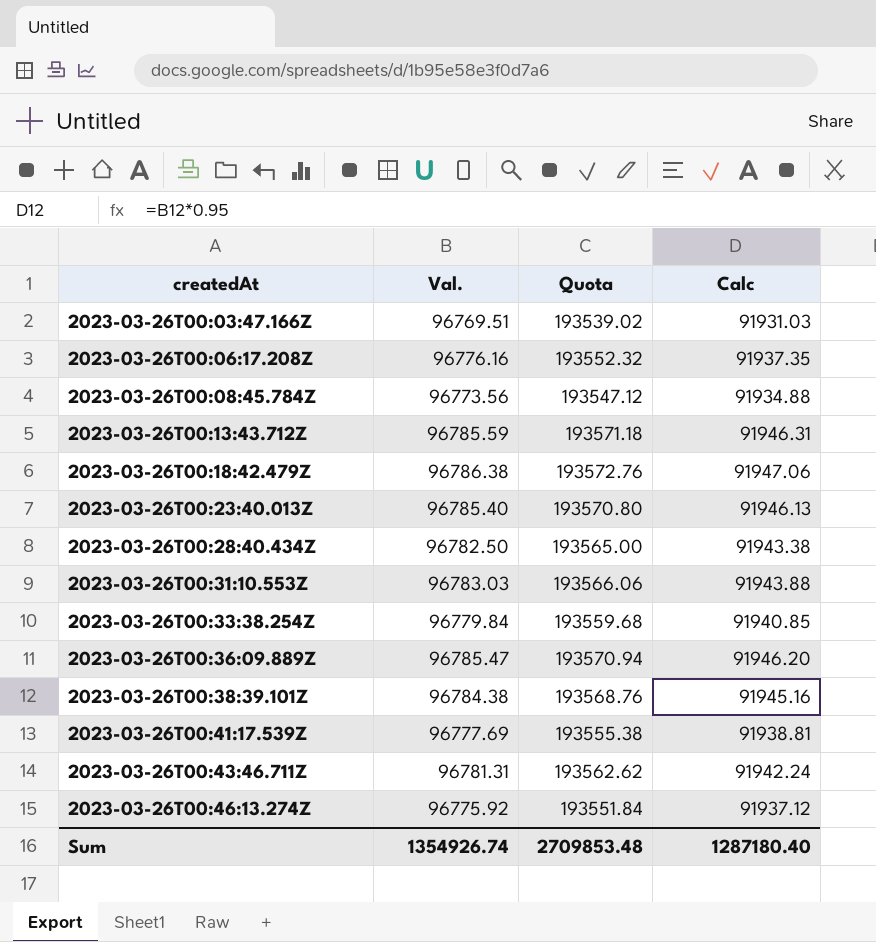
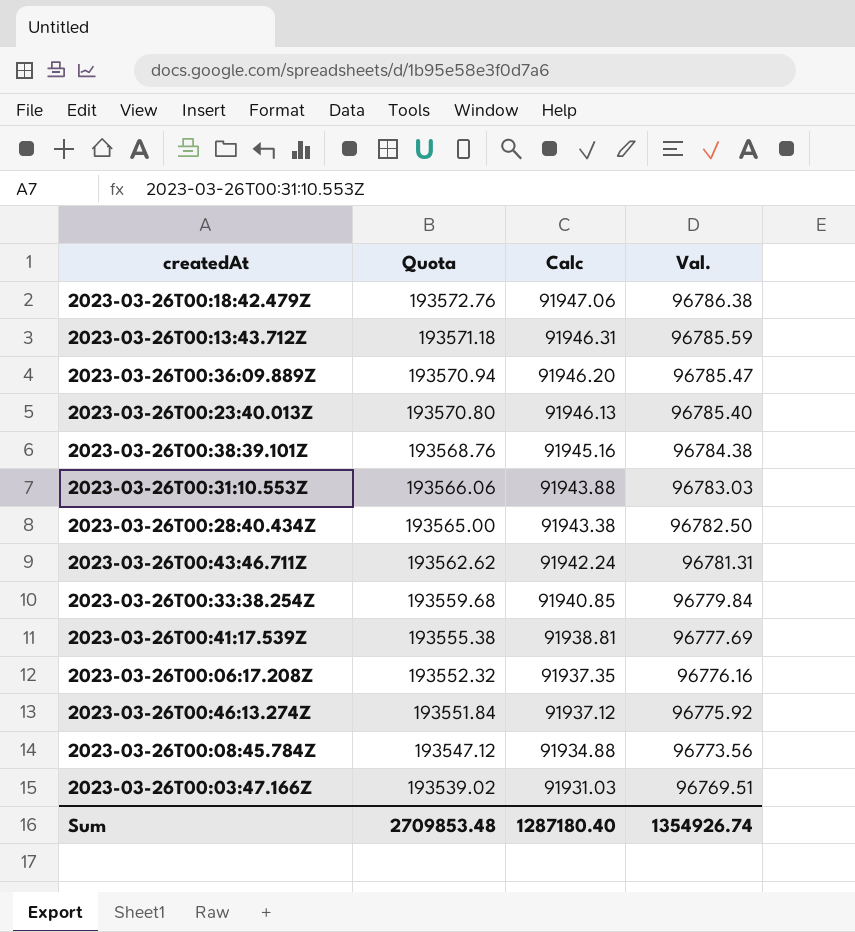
row order: createdAt ascending -> Quota descending
column Val. | position: 2 -> 4

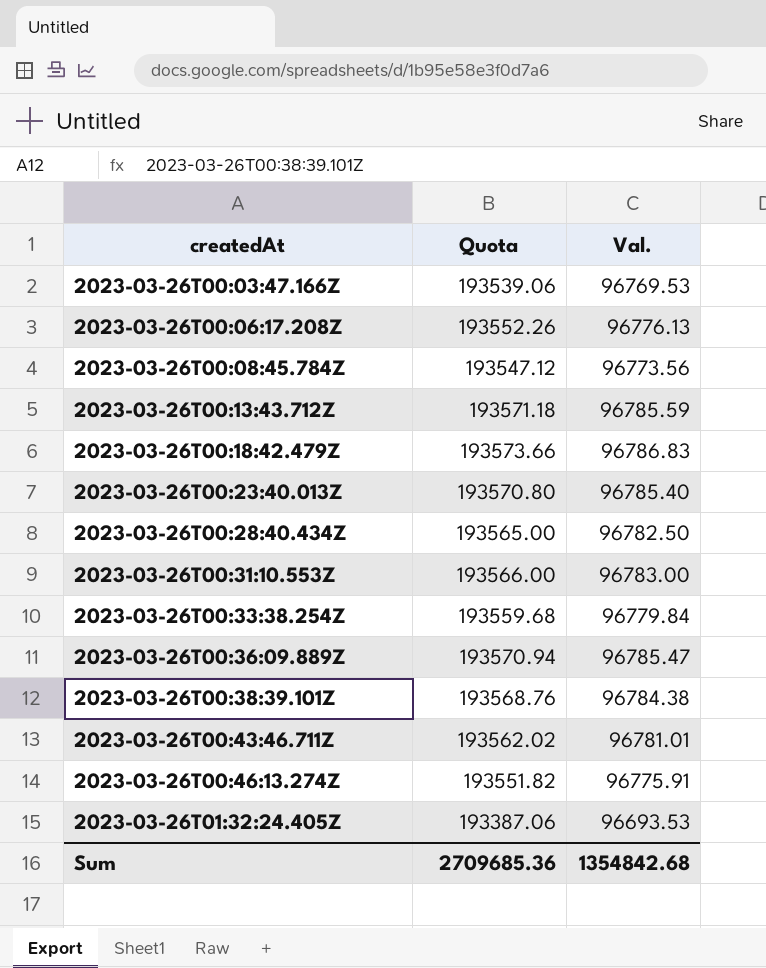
row order: Quota descending -> createdAt ascending
column Calc | formula: [Val.] * 0.95 -> none
row 2023-03-26T00:41:17.539Z: 193555.38 | 91938.81 | 96777.69 -> none
2023-03-26T00:03:47.166Z | Quota: 193539.02 -> 193539.06
2023-03-26T00:03:47.166Z | Val.: 96769.51 -> 96769.53
2023-03-26T00:06:17.208Z | Quota: 193552.32 -> 193552.26
2023-03-26T00:06:17.208Z | Val.: 96776.16 -> 96776.13
2023-03-26T00:18:42.479Z | Quota: 193572.76 -> 193573.66
2023-03-26T00:18:42.479Z | Val.: 96786.38 -> 96786.83
2023-03-26T00:31:10.553Z | Quota: 193566.06 -> 193566.00
2023-03-26T00:31:10.553Z | Val.: 96783.03 -> 96783.00
2023-03-26T00:43:46.711Z | Quota: 193562.62 -> 193562.02
2023-03-26T00:43:46.711Z | Val.: 96781.31 -> 96781.01
2023-03-26T00:46:13.274Z | Quota: 193551.84 -> 193551.82
2023-03-26T00:46:13.274Z | Val.: 96775.92 -> 96775.91
row 2023-03-26T01:32:24.405Z: none -> 193387.06 | 96693.53
Sum | Quota: 2709853.48 -> 2709685.36
Sum | Val.: 1354926.74 -> 1354842.68

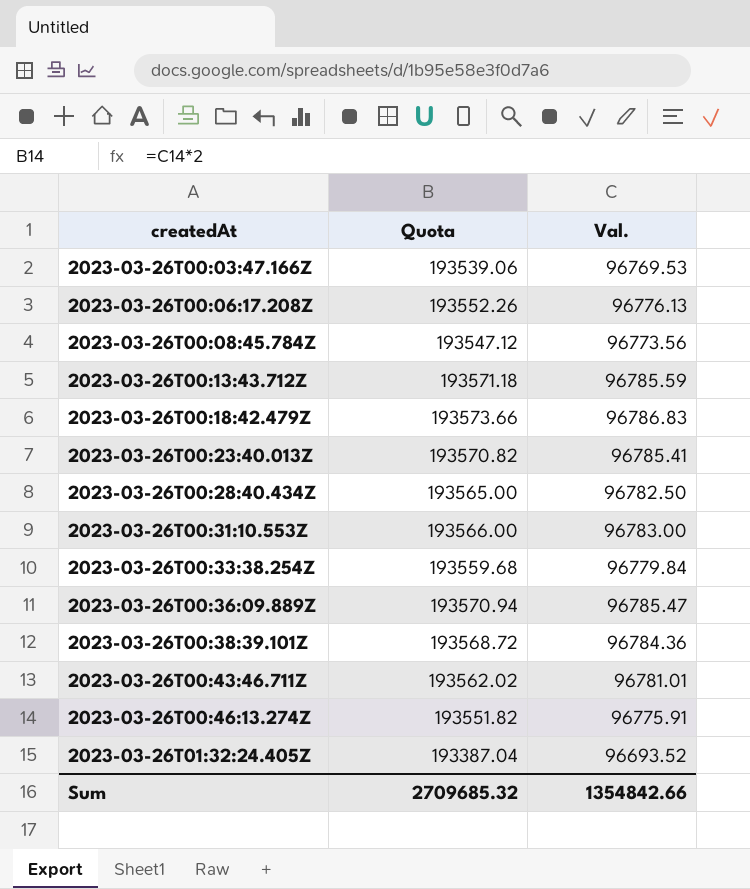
2023-03-26T00:23:40.013Z | Quota: 193570.80 -> 193570.82
2023-03-26T00:23:40.013Z | Val.: 96785.40 -> 96785.41
2023-03-26T00:38:39.101Z | Quota: 193568.76 -> 193568.72
2023-03-26T00:38:39.101Z | Val.: 96784.38 -> 96784.36
2023-03-26T01:32:24.405Z | Quota: 193387.06 -> 193387.04
2023-03-26T01:32:24.405Z | Val.: 96693.53 -> 96693.52
Sum | Quota: 2709685.36 -> 2709685.32
Sum | Val.: 1354842.68 -> 1354842.66

